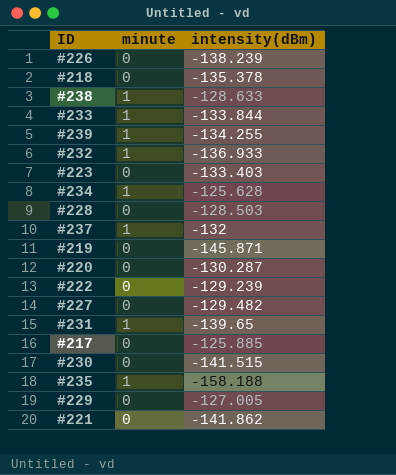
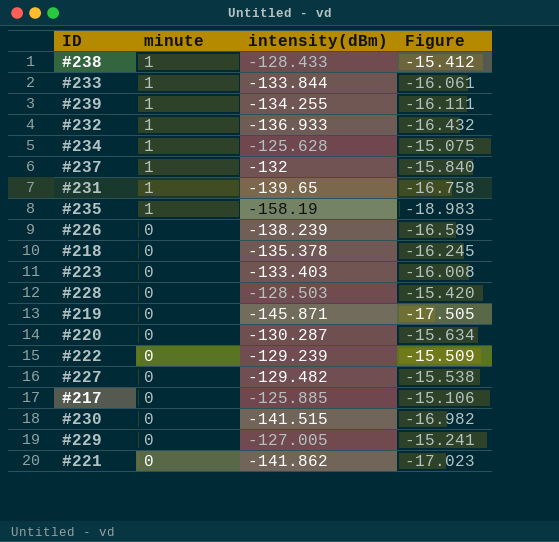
row order: none -> minute descending
column Figure | formula: none -> [intensity(dBm)] * 0.12
#238 | intensity(dBm): -128.633 -> -128.433
#235 | intensity(dBm): -158.188 -> -158.19

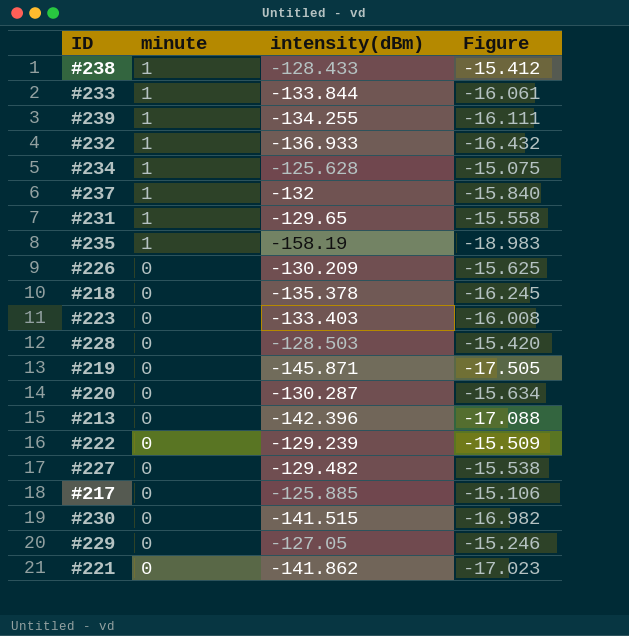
#231 | intensity(dBm): -139.65 -> -129.65
#231 | Figure: -16.758 -> -15.558
#226 | intensity(dBm): -138.239 -> -130.209
#226 | Figure: -16.589 -> -15.625
row #213: none -> 0 | -142.396 | -17.088
#229 | intensity(dBm): -127.005 -> -127.05
#229 | Figure: -15.241 -> -15.246

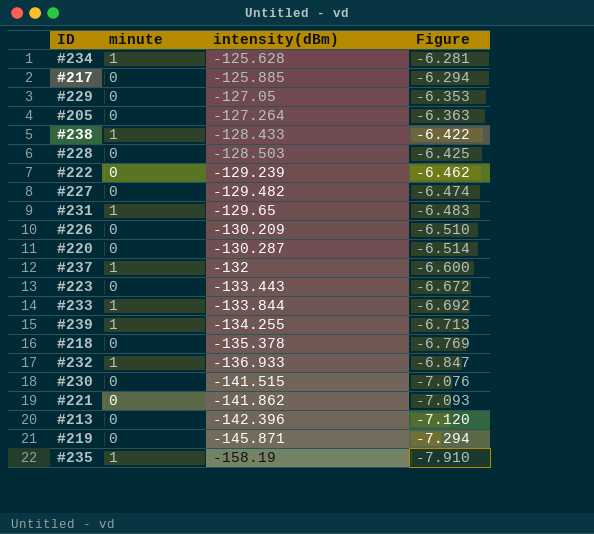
row order: minute descending -> intensity(dBm) descending
column Figure | formula: [intensity(dBm)] * 0.12 -> [intensity(dBm)] * 0.05
row #205: none -> 0 | -127.264 | -6.363
#223 | intensity(dBm): -133.403 -> -133.443

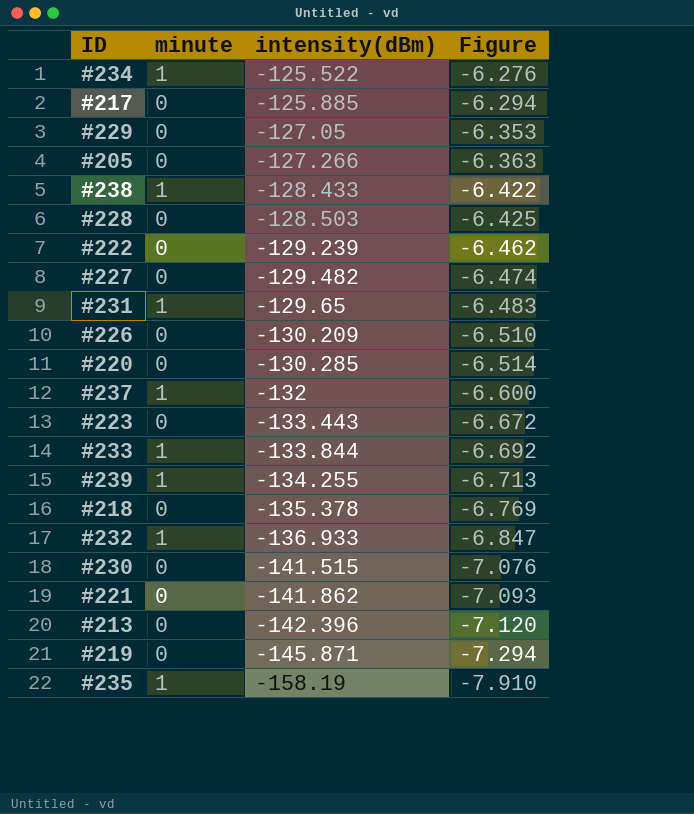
#234 | intensity(dBm): -125.628 -> -125.522
#234 | Figure: -6.281 -> -6.276
#205 | intensity(dBm): -127.264 -> -127.266
#220 | intensity(dBm): -130.287 -> -130.285

